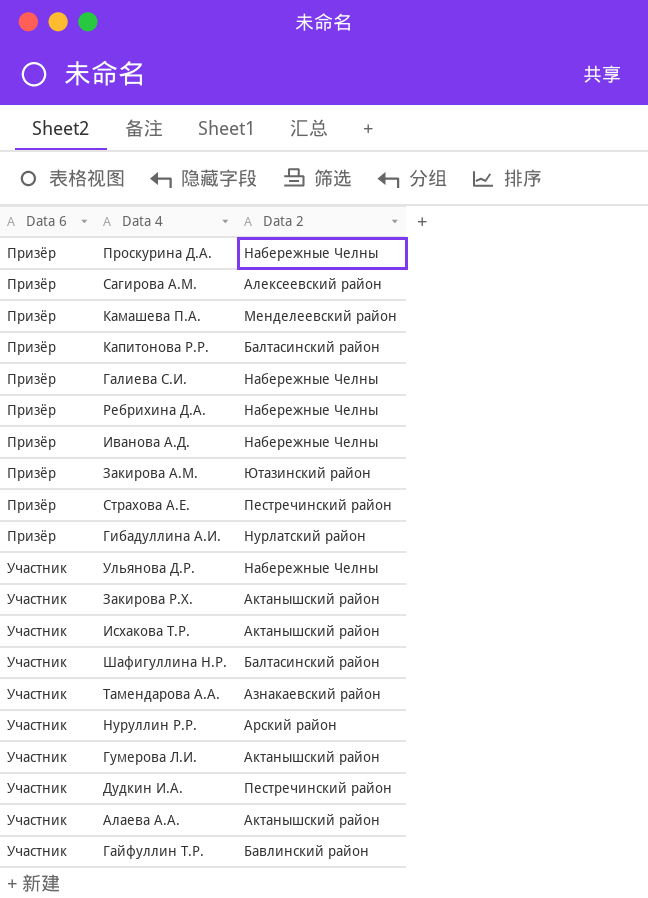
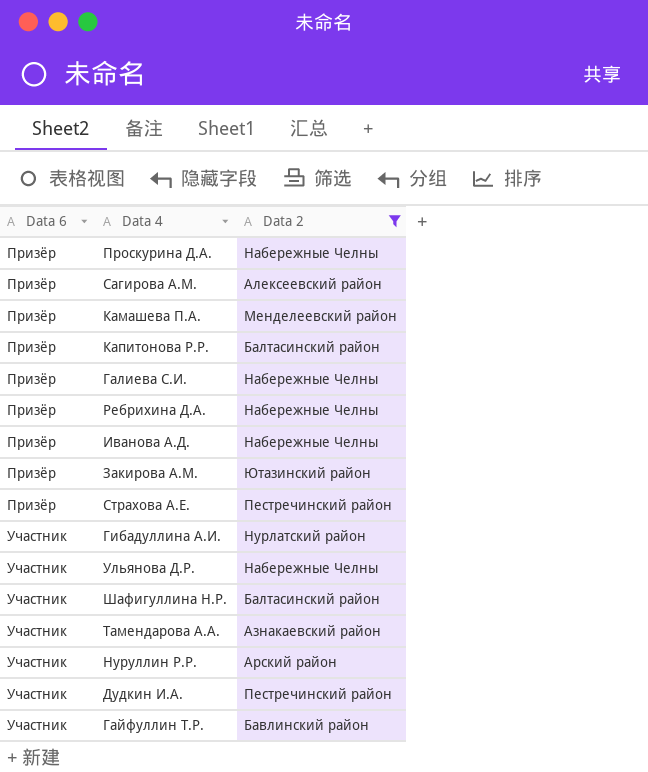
filter: none -> Data 2 != Актанышский район
Гибадуллина А.И. | Data 6: Призёр -> Участник

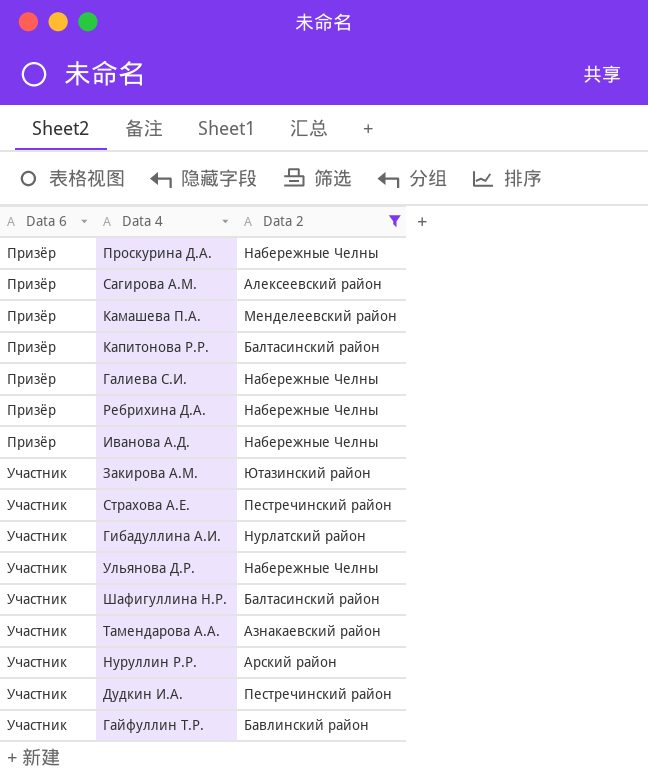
Закирова А.М. | Data 6: Призёр -> Участник
Страхова А.Е. | Data 6: Призёр -> Участник

